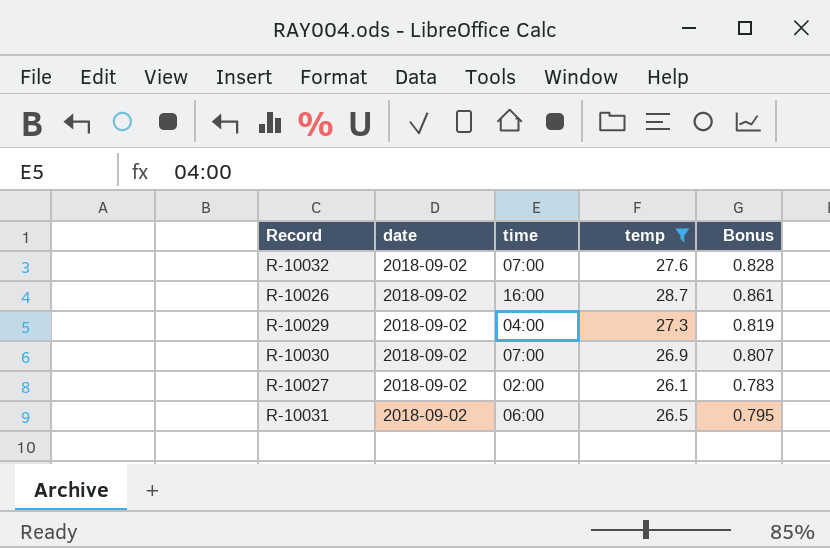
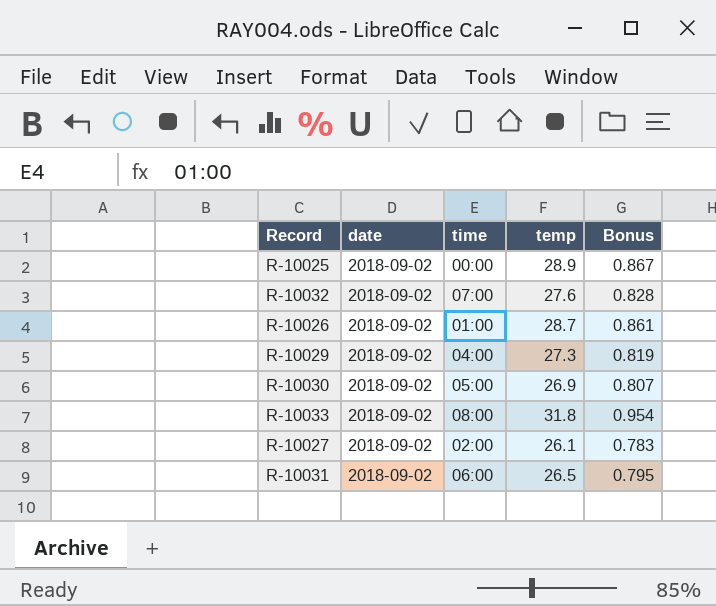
filter: temp <= 28.7 -> none
R-10026 | time: 16:00 -> 01:00
R-10030 | time: 07:00 -> 05:00

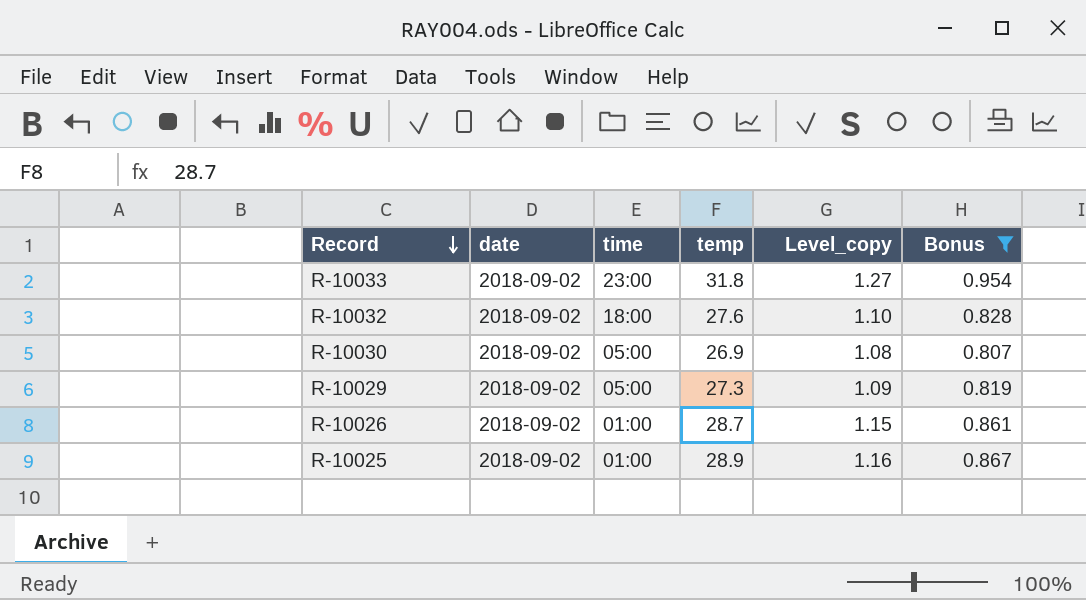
filter: none -> Bonus >= 0.807
row order: none -> Record descending
column Level_copy | formula: none -> [temp] * 0.04
R-10033 | time: 08:00 -> 23:00
R-10032 | time: 07:00 -> 18:00
R-10029 | time: 04:00 -> 05:00
R-10025 | time: 00:00 -> 01:00

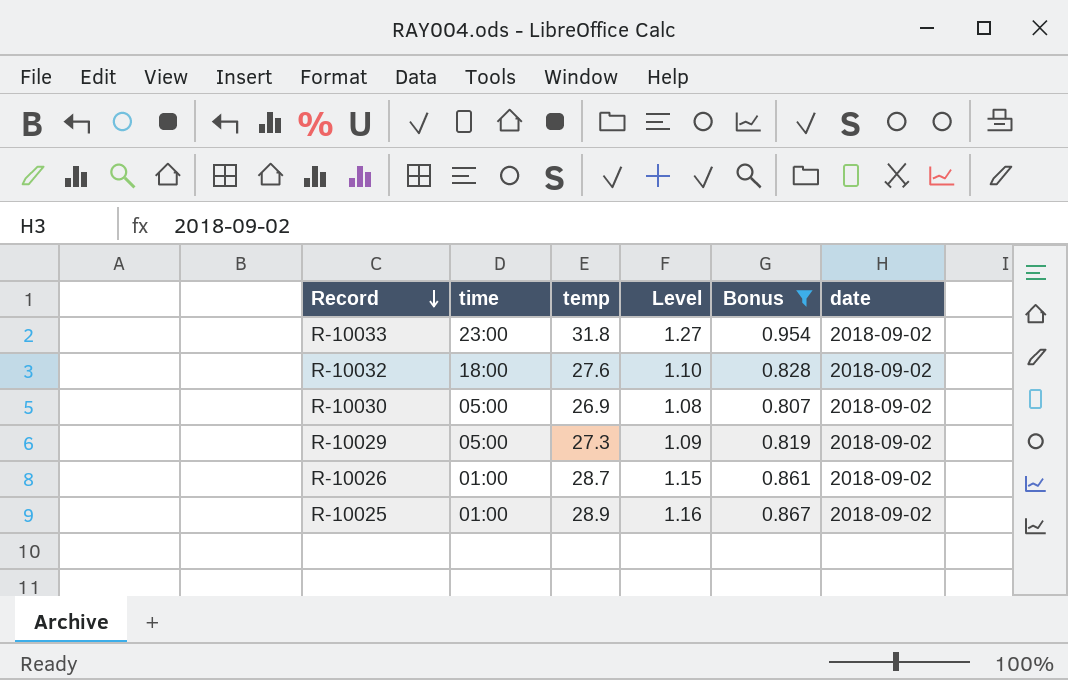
column name: Level_copy -> Level
column date | position: 2 -> 6

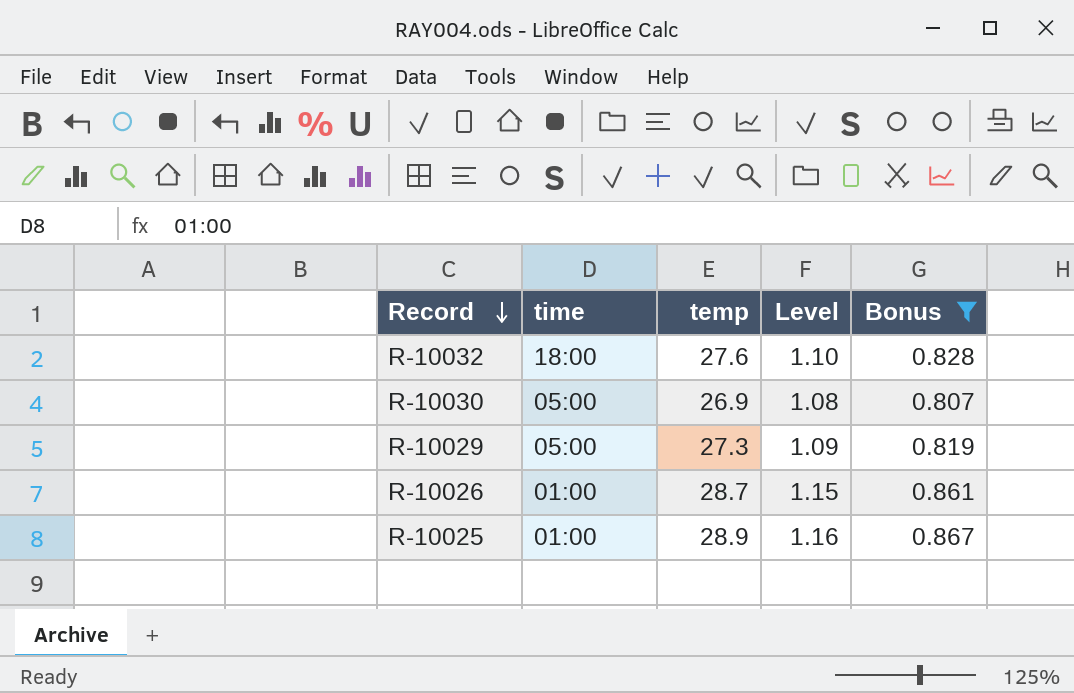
column date | position: 6 -> none
row R-10033: 23:00 | 31.8 | 1.27 | 0.954 | 2018-09-02 -> none

